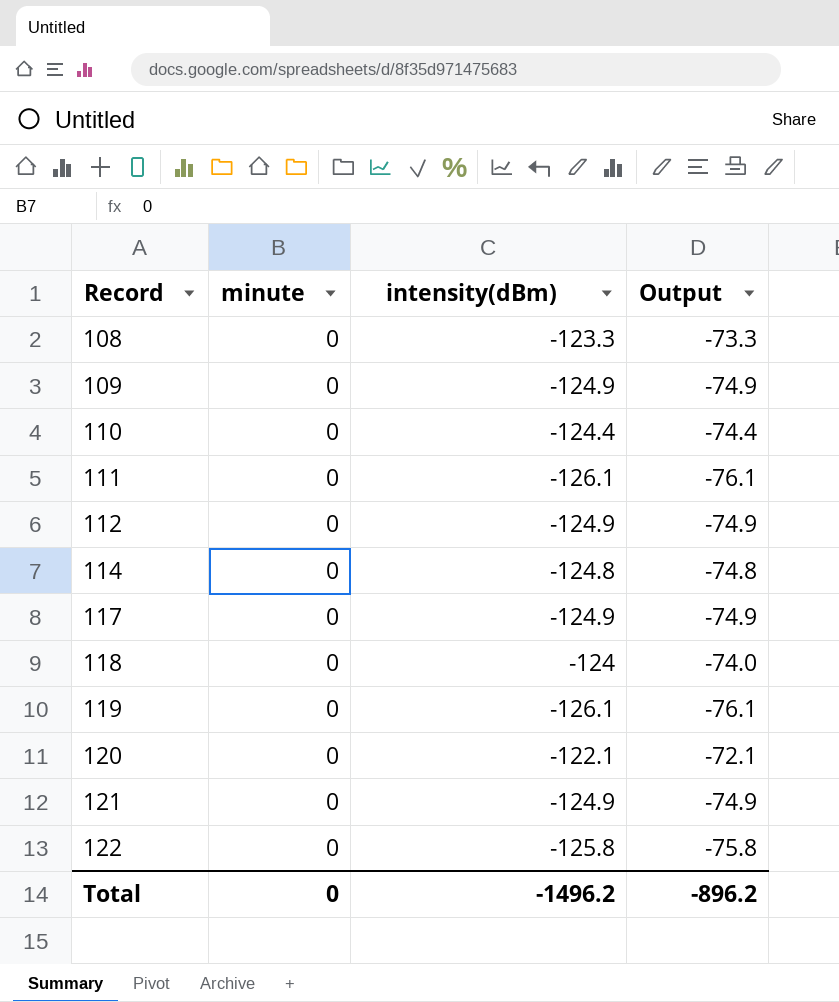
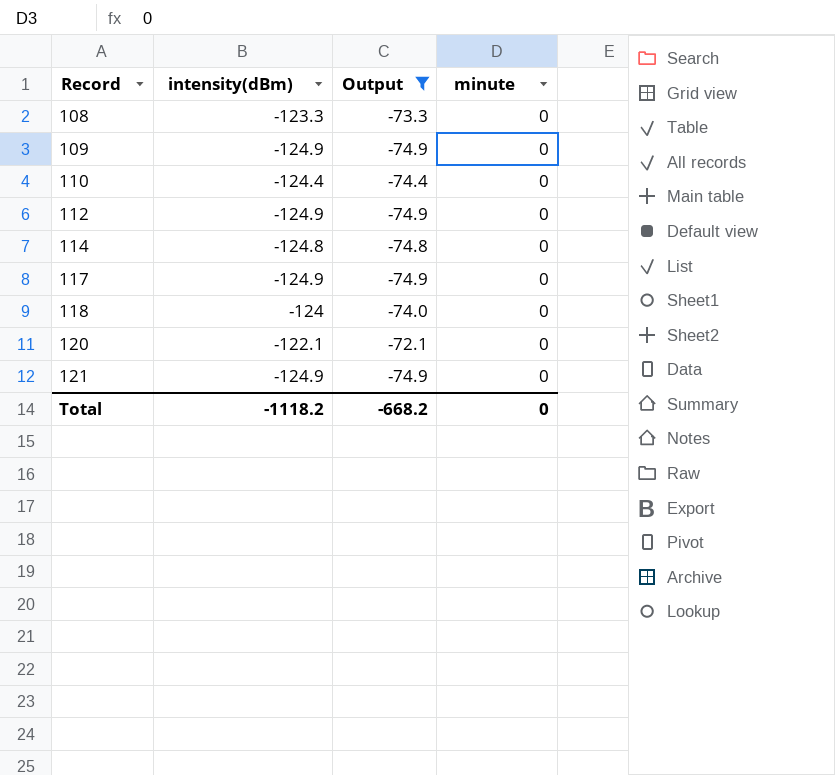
filter: none -> Output >= -74.9
column minute | position: 2 -> 4
Total | intensity(dBm): -1496.2 -> -1118.2
Total | Output: -896.2 -> -668.2

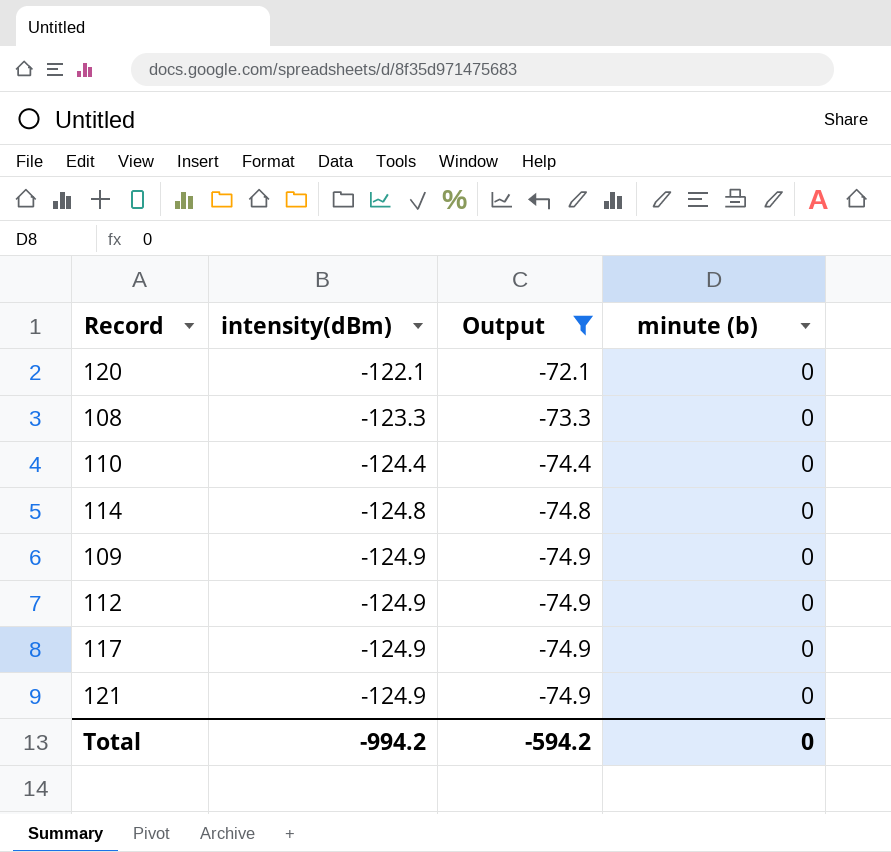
row order: Record ascending -> intensity(dBm) descending
column name: minute -> minute (b)
row 118: -124 | -74.0 | 0 -> none
Total | intensity(dBm): -1118.2 -> -994.2
Total | Output: -668.2 -> -594.2

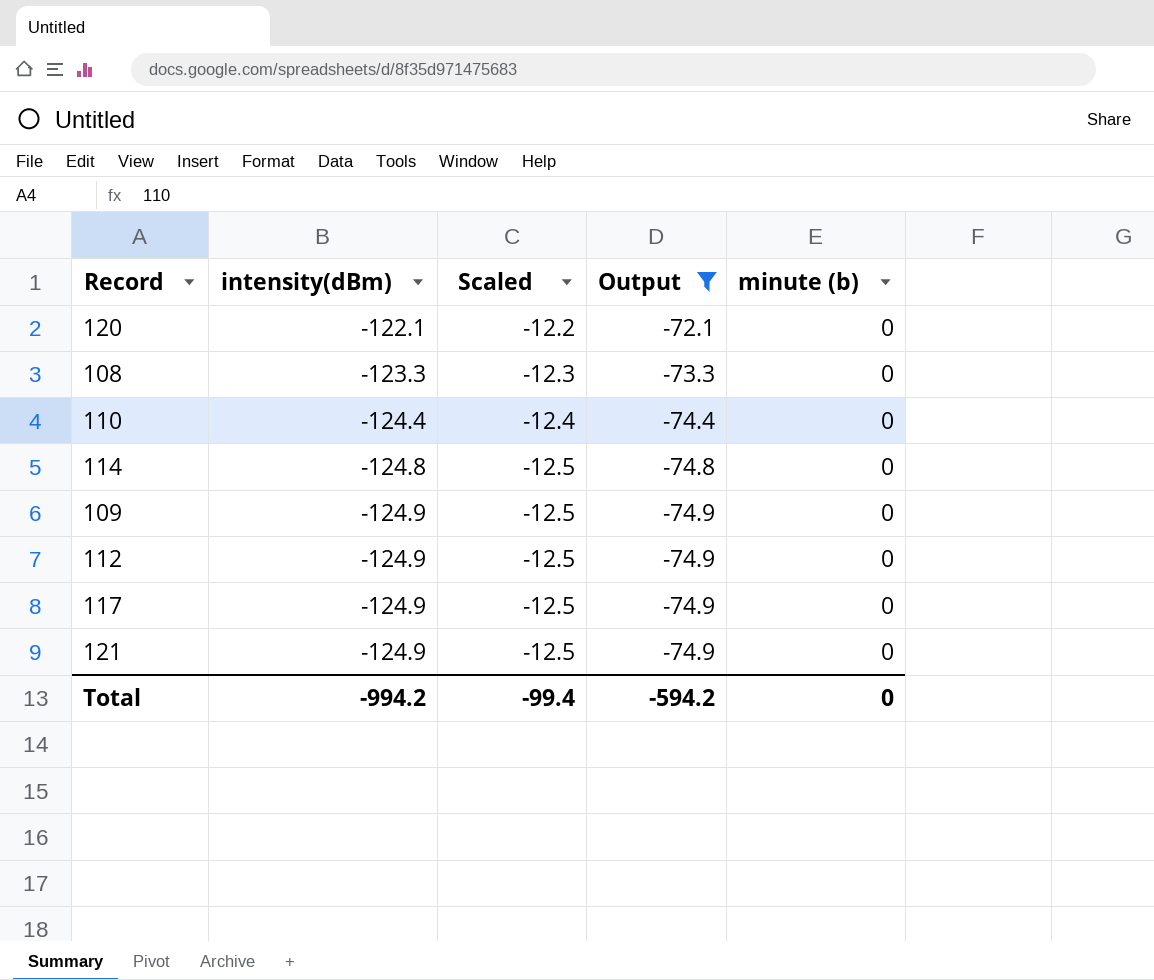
column Scaled | formula: none -> [intensity(dBm)] * 0.1

